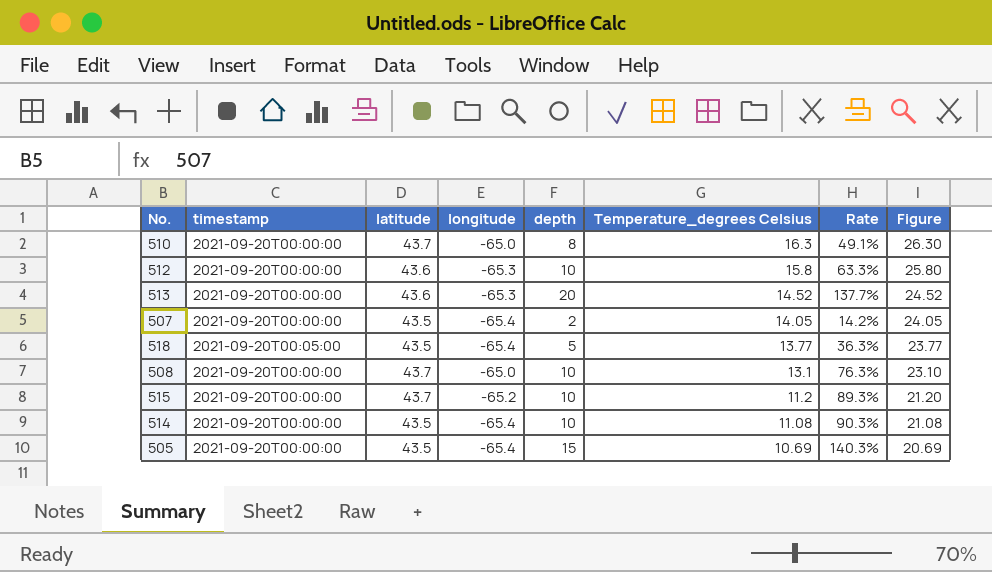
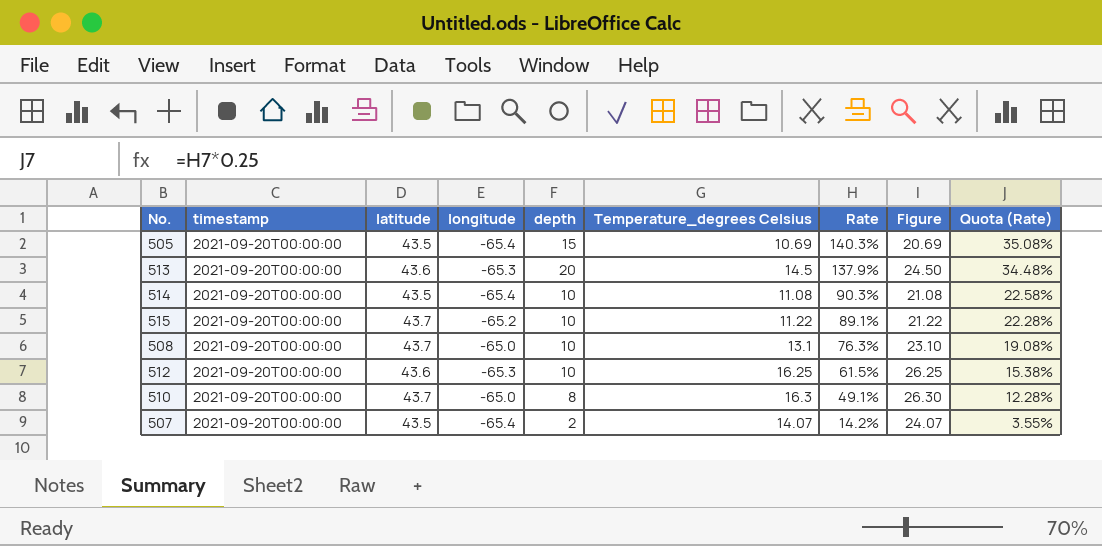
row order: Temperature_degrees Celsius descending -> Rate descending
column Quota (Rate) | formula: none -> [Rate] * 0.25
row 518: 2021-09-20T00:05:00 | 43.5 | -65.4 | 5 | 13.77 | 36.3% | 23.77 -> none
513 | Temperature_degrees Celsius: 14.52 -> 14.5
513 | Rate: 137.7% -> 137.9%
513 | Figure: 24.52 -> 24.50
515 | Temperature_degrees Celsius: 11.2 -> 11.22
515 | Rate: 89.3% -> 89.1%
515 | Figure: 21.20 -> 21.22
512 | Temperature_degrees Celsius: 15.8 -> 16.25
512 | Rate: 63.3% -> 61.5%
512 | Figure: 25.80 -> 26.25
507 | Temperature_degrees Celsius: 14.05 -> 14.07
507 | Figure: 24.05 -> 24.07

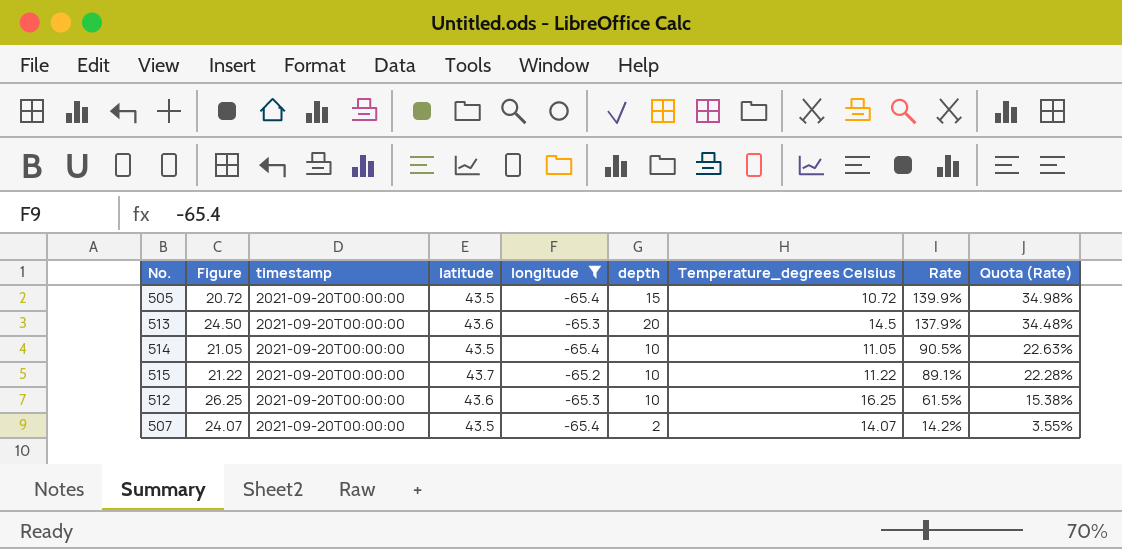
filter: none -> longitude != -65.0
column Figure | position: 8 -> 2
505 | Figure: 20.69 -> 20.72
505 | Temperature_degrees Celsius: 10.69 -> 10.72
505 | Rate: 140.3% -> 139.9%
505 | Quota (Rate): 35.08% -> 34.98%
514 | Figure: 21.08 -> 21.05
514 | Temperature_degrees Celsius: 11.08 -> 11.05
514 | Rate: 90.3% -> 90.5%
514 | Quota (Rate): 22.58% -> 22.63%

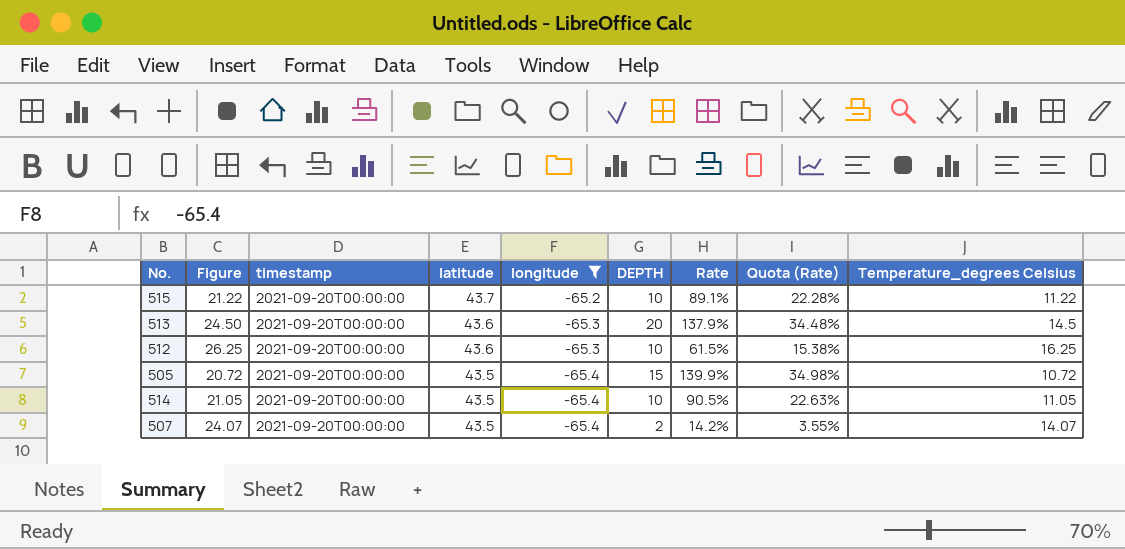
row order: Rate descending -> latitude descending
column name: depth -> DEPTH
column Temperature_degrees Celsius | position: 7 -> 9

